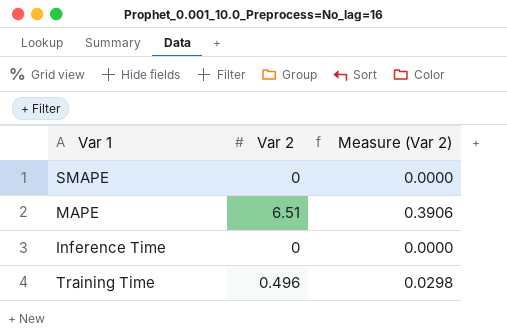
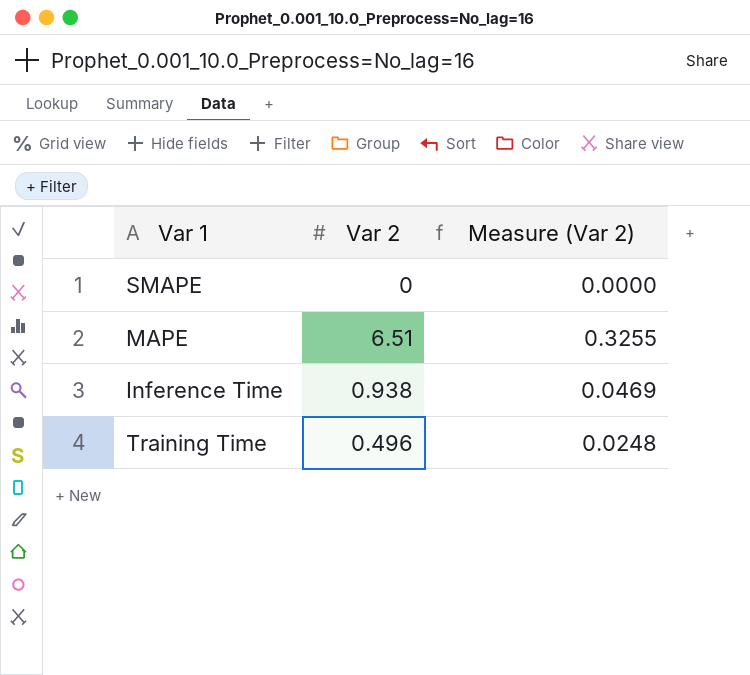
column Measure (Var 2) | formula: [Var 2] * 0.06 -> [Var 2] * 0.05
Inference Time | Var 2: 0 -> 0.938

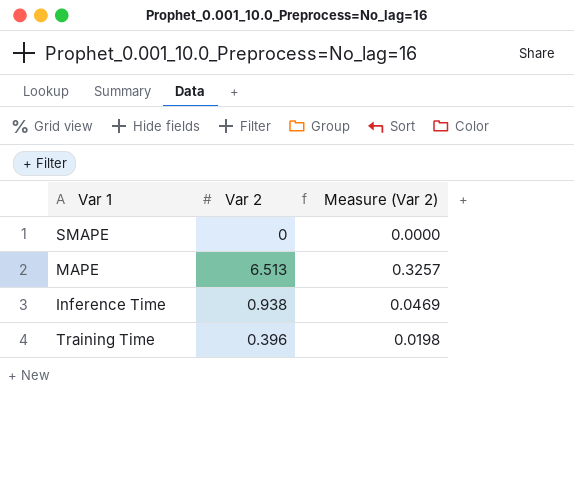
MAPE | Var 2: 6.51 -> 6.513
MAPE | Measure (Var 2): 0.3255 -> 0.3257
Training Time | Var 2: 0.496 -> 0.396
Training Time | Measure (Var 2): 0.0248 -> 0.0198

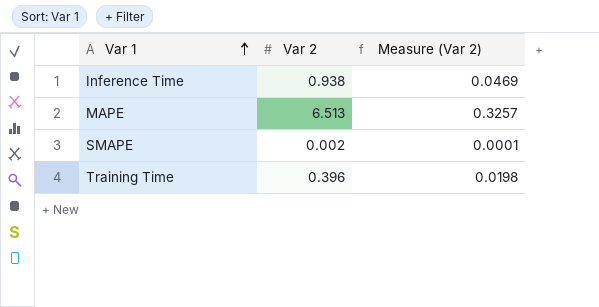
row order: none -> Var 1 ascending
SMAPE | Var 2: 0 -> 0.002
SMAPE | Measure (Var 2): 0.0000 -> 0.0001

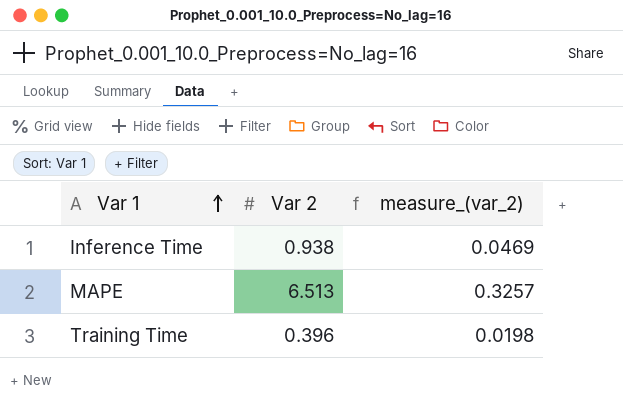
column name: Measure (Var 2) -> measure_(var_2)
row SMAPE: 0.002 | 0.0001 -> none

